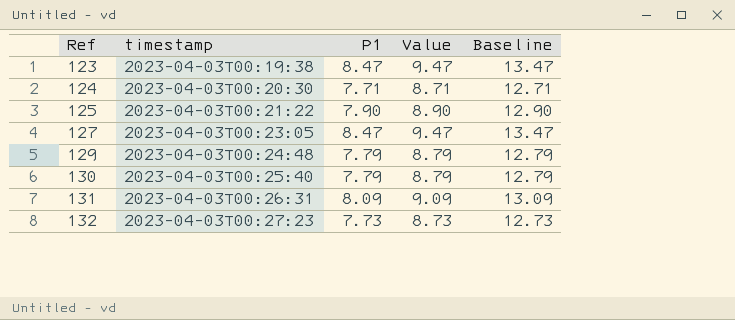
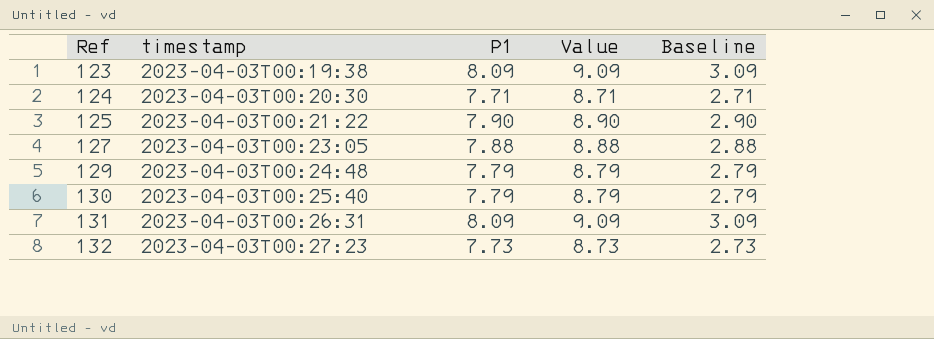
column Baseline | formula: [P1] + 5 -> [P1] - 5
123 | P1: 8.47 -> 8.09
123 | Value: 9.47 -> 9.09
127 | P1: 8.47 -> 7.88
127 | Value: 9.47 -> 8.88

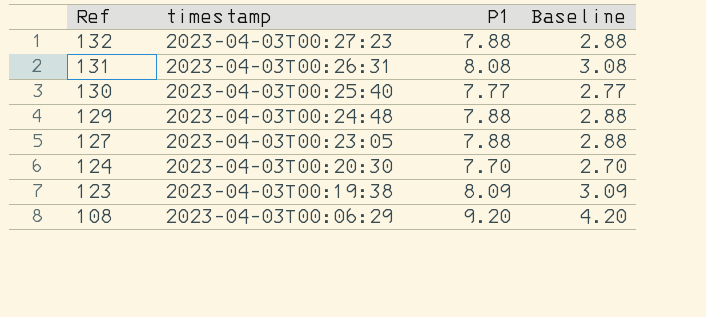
row order: Ref ascending -> Ref descending
column Value | formula: [P1] + 1 -> none
row 125: 2023-04-03T00:21:22 | 7.90 | 8.90 | 2.90 -> none
132 | P1: 7.73 -> 7.88
132 | Baseline: 2.73 -> 2.88
131 | P1: 8.09 -> 8.08
131 | Baseline: 3.09 -> 3.08
130 | P1: 7.79 -> 7.77
130 | Baseline: 2.79 -> 2.77
129 | P1: 7.79 -> 7.88
129 | Baseline: 2.79 -> 2.88
124 | P1: 7.71 -> 7.70
124 | Baseline: 2.71 -> 2.70
row 108: none -> 2023-04-03T00:06:29 | 9.20 | 4.20

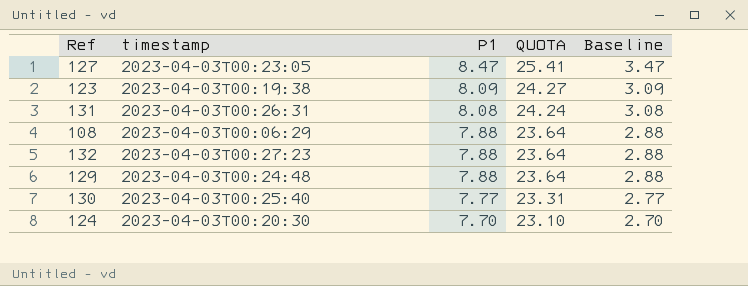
row order: Ref descending -> P1 descending
column QUOTA | formula: none -> [P1] * 3
127 | P1: 7.88 -> 8.47
127 | Baseline: 2.88 -> 3.47
108 | P1: 9.20 -> 7.88
108 | Baseline: 4.20 -> 2.88

